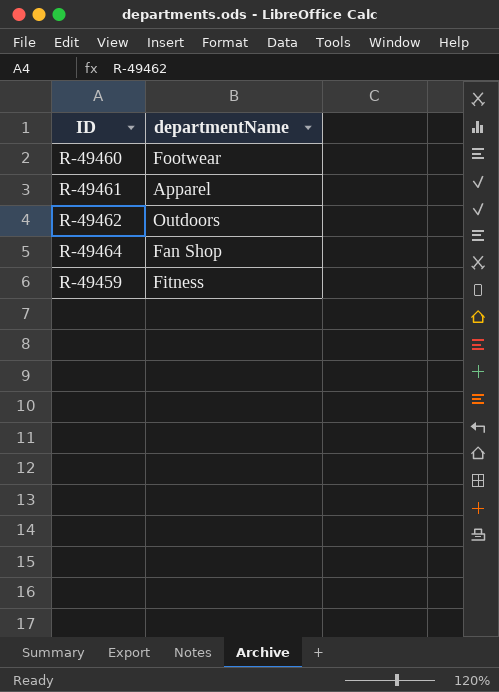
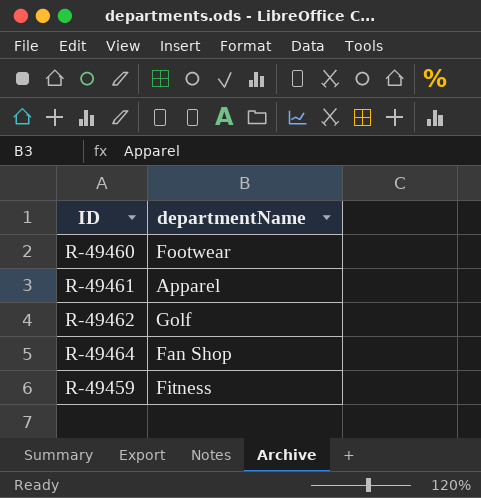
R-49462 | departmentName: Outdoors -> Golf

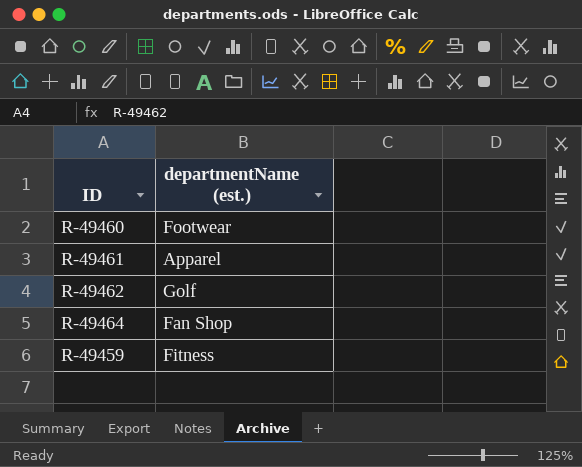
column name: departmentName -> departmentName (est.)

